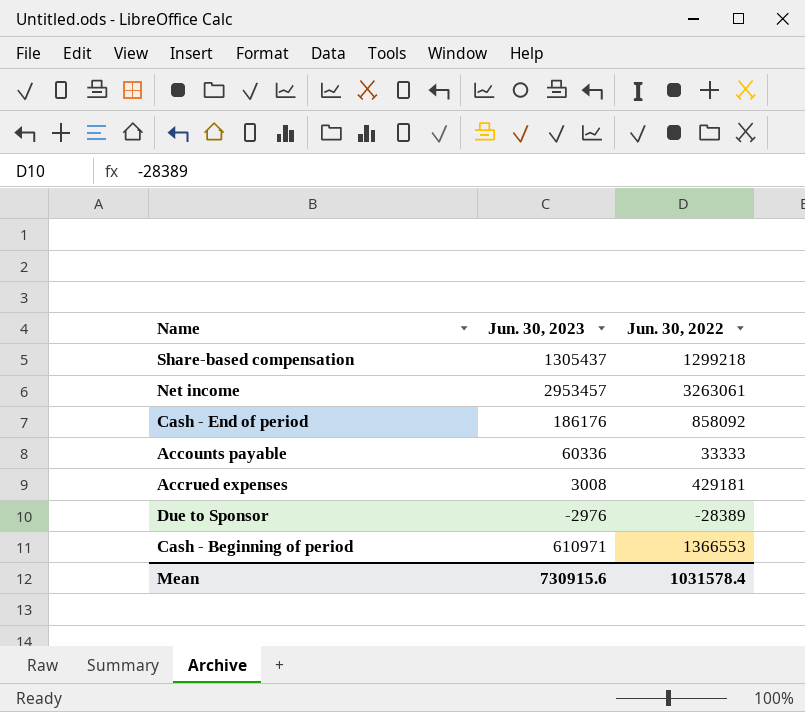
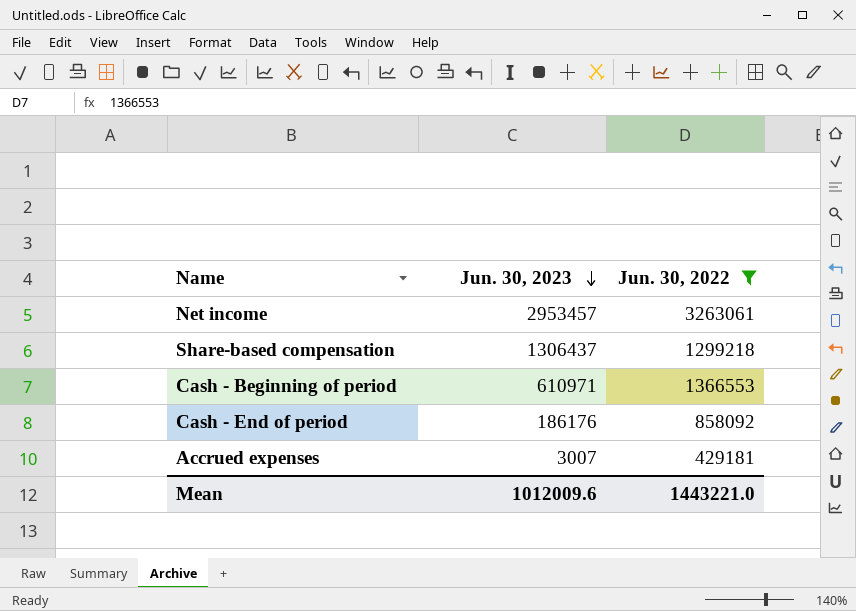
filter: none -> Jun. 30, 2022 >= 429181
row order: none -> Jun. 30, 2023 descending
Share-based compensation | Jun. 30, 2023: 1305437 -> 1306437
Accrued expenses | Jun. 30, 2023: 3008 -> 3007
Mean | Jun. 30, 2023: 730915.6 -> 1012009.6
Mean | Jun. 30, 2022: 1031578.4 -> 1443221.0

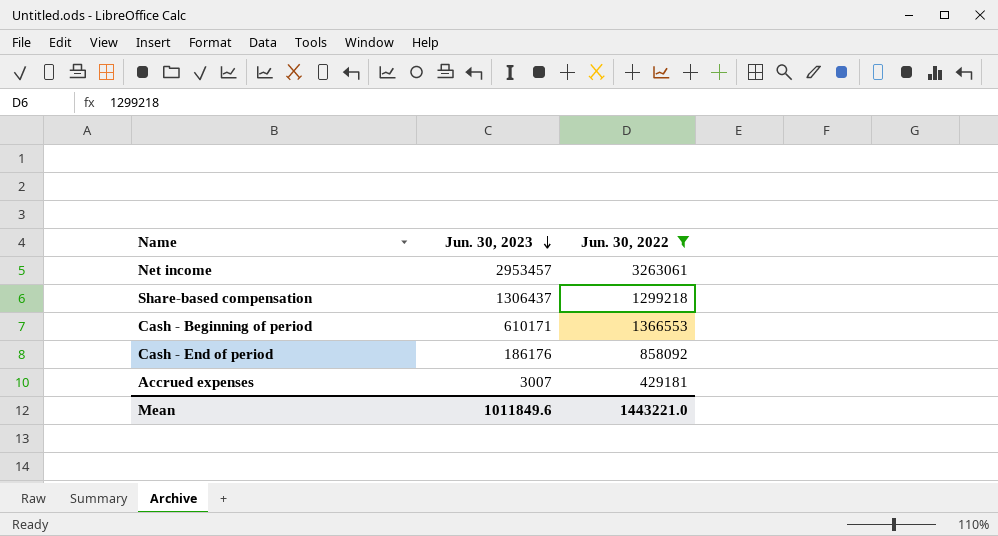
Cash - Beginning of period | Jun. 30, 2023: 610971 -> 610171
Mean | Jun. 30, 2023: 1012009.6 -> 1011849.6

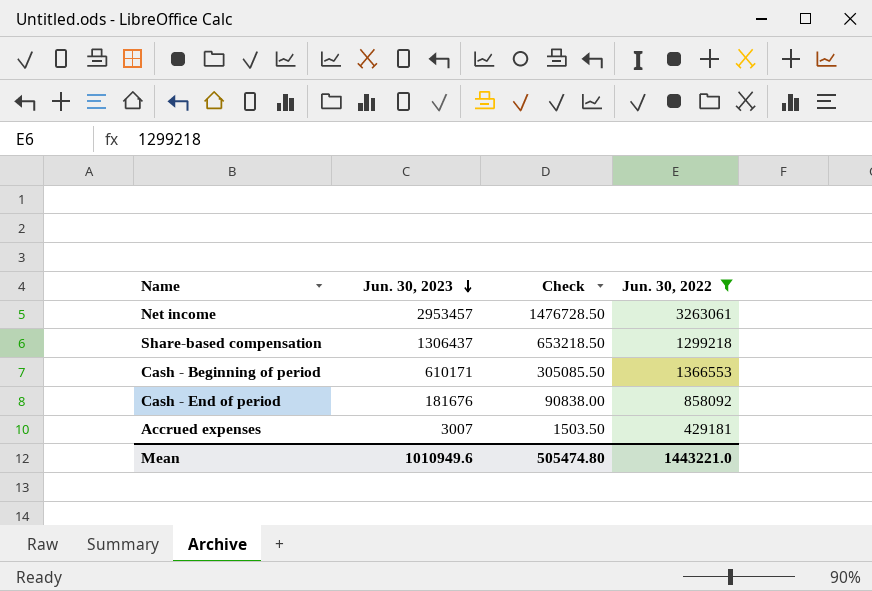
column Check | formula: none -> [Jun. 30, 2023] * 0.5
Cash - End of period | Jun. 30, 2023: 186176 -> 181676
Mean | Jun. 30, 2023: 1011849.6 -> 1010949.6

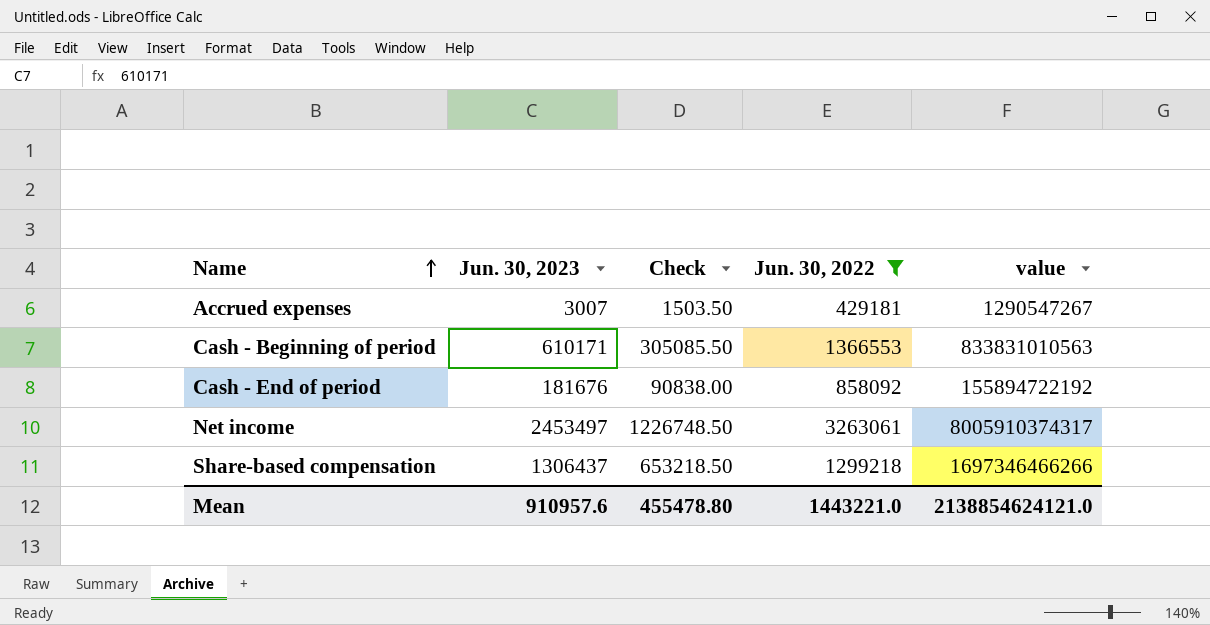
row order: Jun. 30, 2023 descending -> Name ascending
column value | formula: none -> [Jun. 30, 2023] * [Jun. 30, 2022]
Net income | Jun. 30, 2023: 2953457 -> 2453497
Net income | Check: 1476728.50 -> 1226748.50
Mean | Jun. 30, 2023: 1010949.6 -> 910957.6
Mean | Check: 505474.80 -> 455478.80

